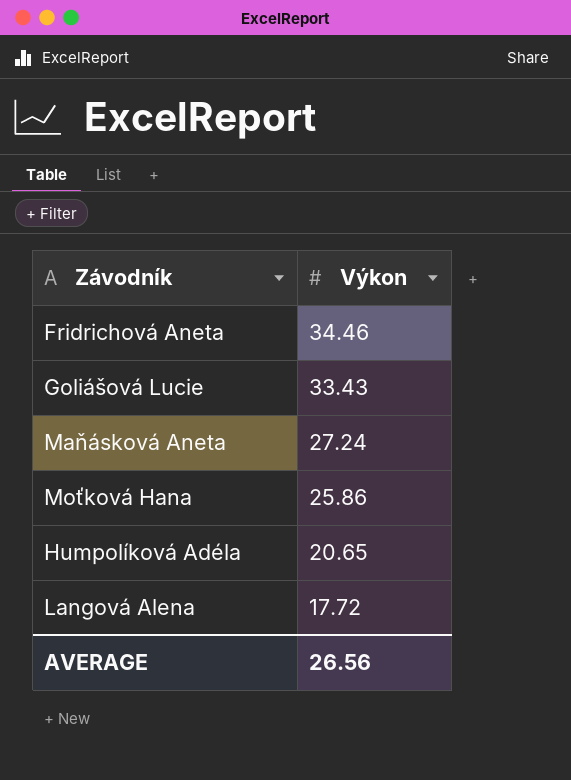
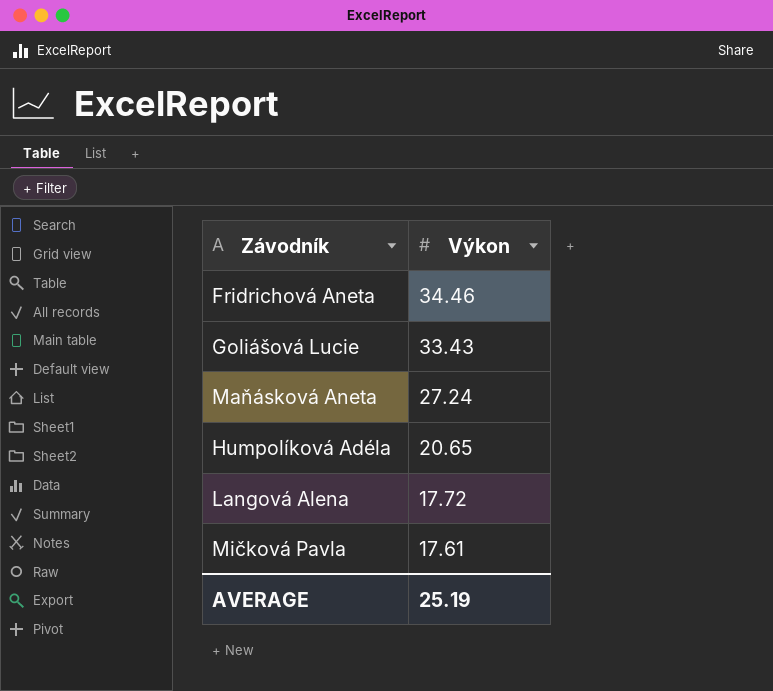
row Moťková Hana: 25.86 -> none
row Mičková Pavla: none -> 17.61
AVERAGE | Výkon: 26.56 -> 25.19

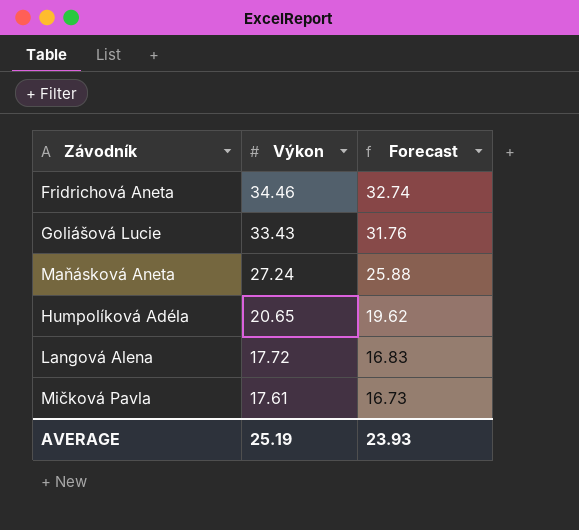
column Forecast | formula: none -> [Výkon] * 0.95

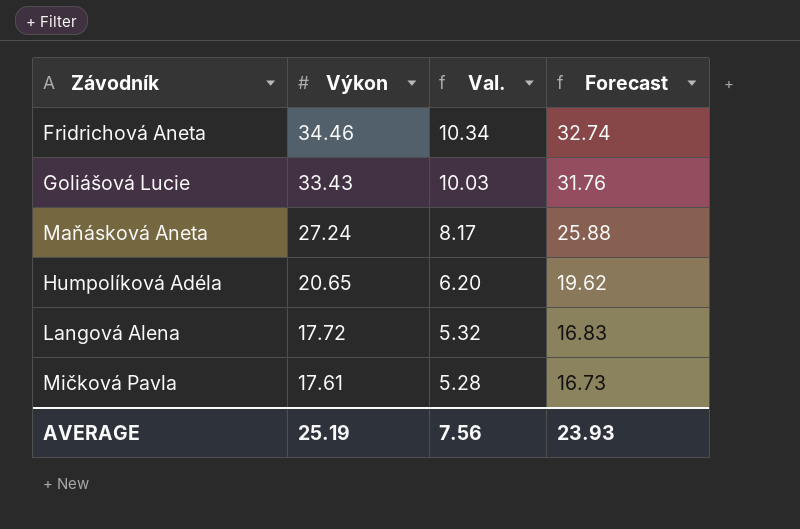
column Val. | formula: none -> [Výkon] * 0.3

